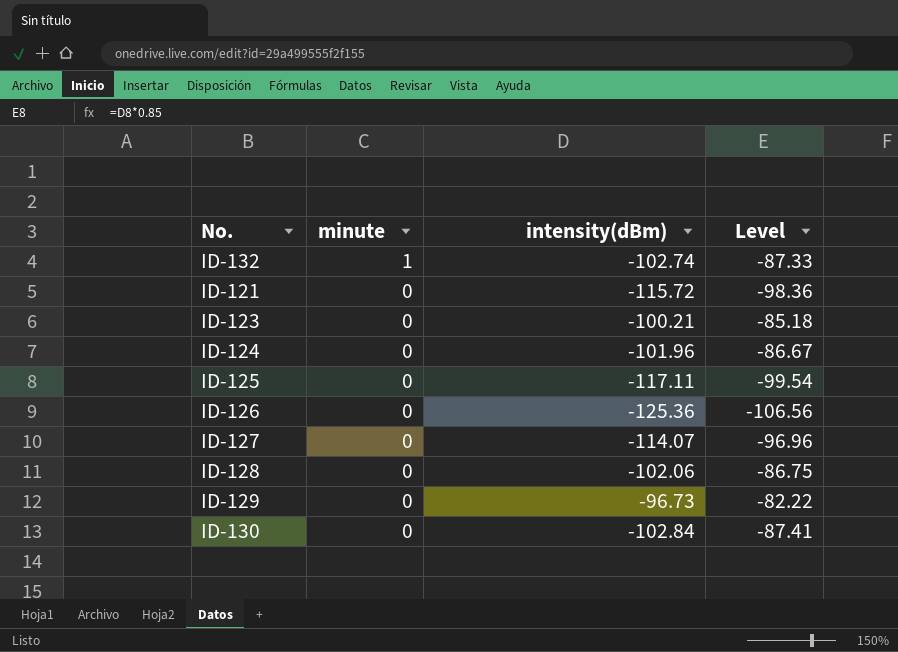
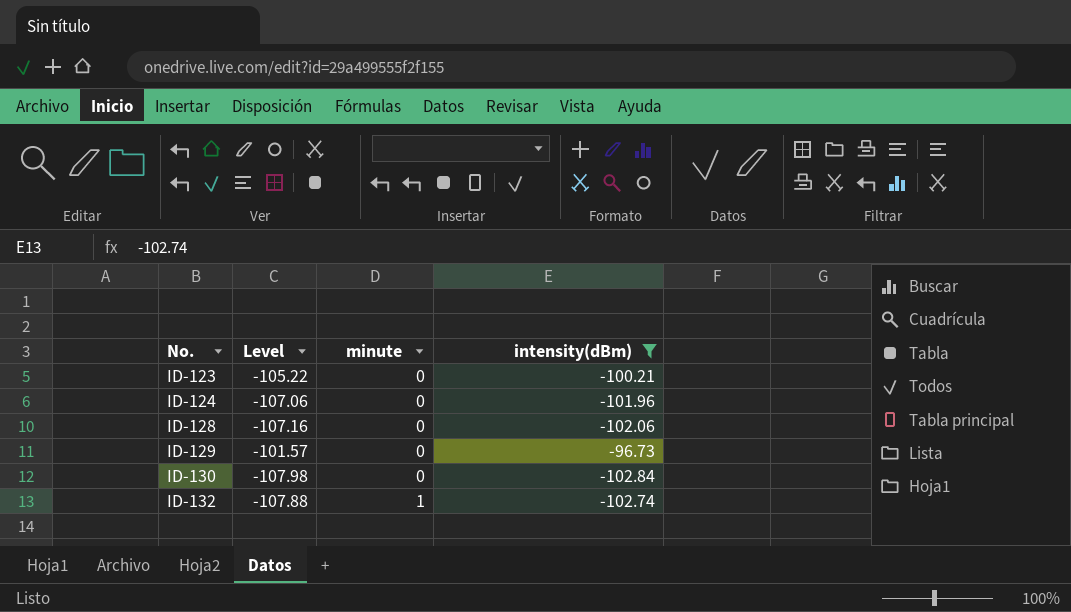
filter: none -> intensity(dBm) >= -102.84
row order: minute descending -> No. ascending
column Level | formula: [intensity(dBm)] * 0.85 -> [intensity(dBm)] * 1.05
column Level | position: 4 -> 2

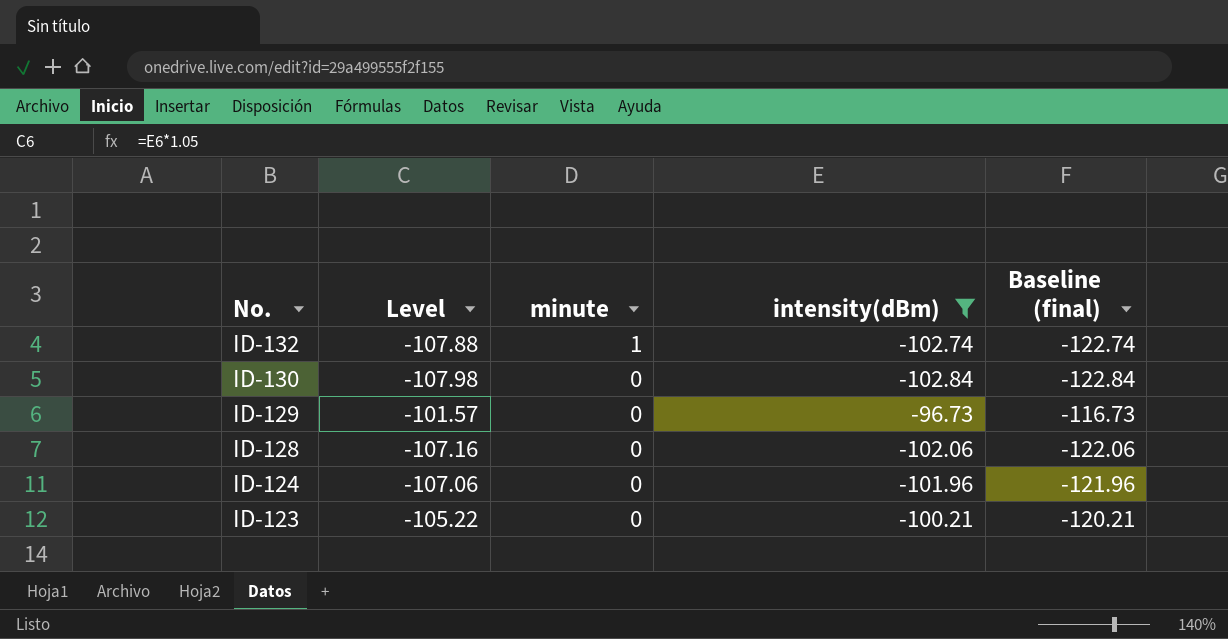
row order: No. ascending -> No. descending
column Baseline (final) | formula: none -> [intensity(dBm)] - 20

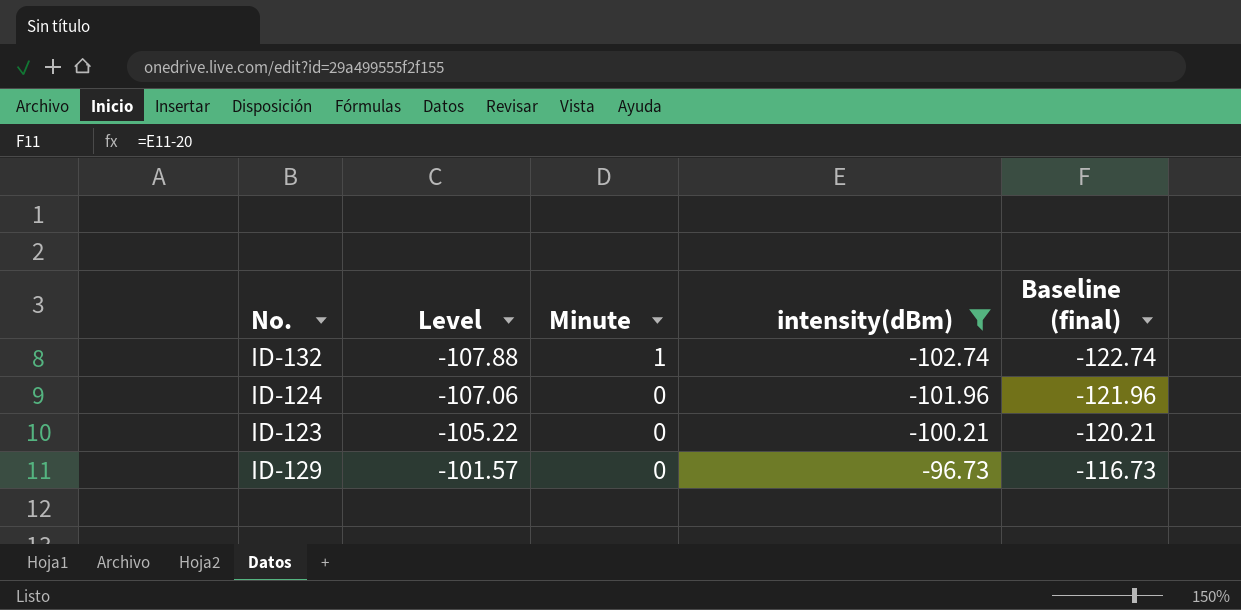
row order: No. descending -> Level ascending
column name: minute -> Minute
row ID-130: -107.98 | 0 | -102.84 | -122.84 -> none
row ID-128: -107.16 | 0 | -102.06 | -122.06 -> none

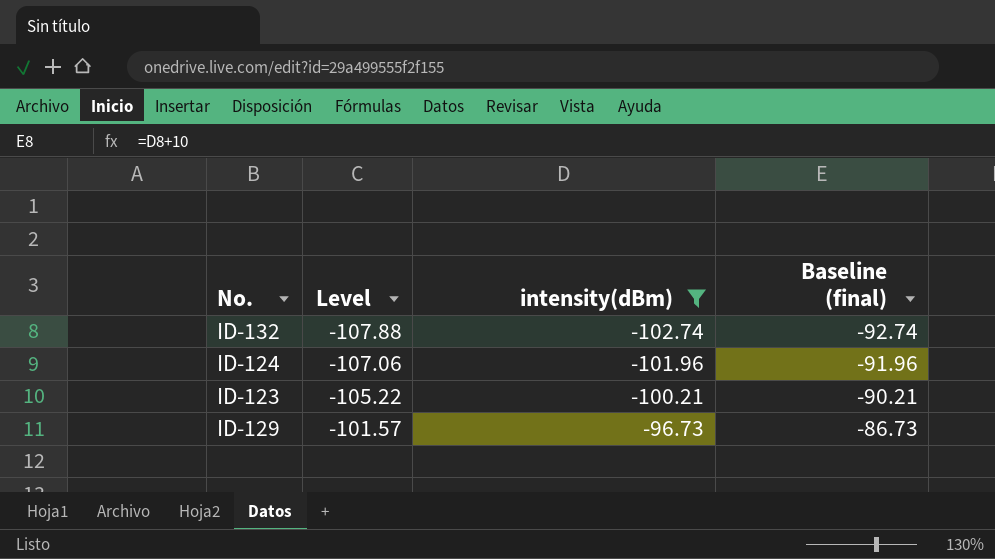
column Minute | position: 3 -> none
column Baseline (final) | formula: [intensity(dBm)] - 20 -> [intensity(dBm)] + 10

